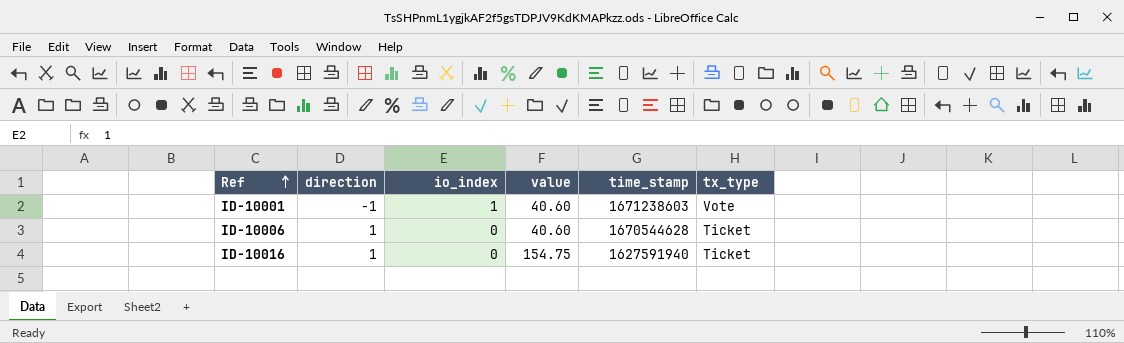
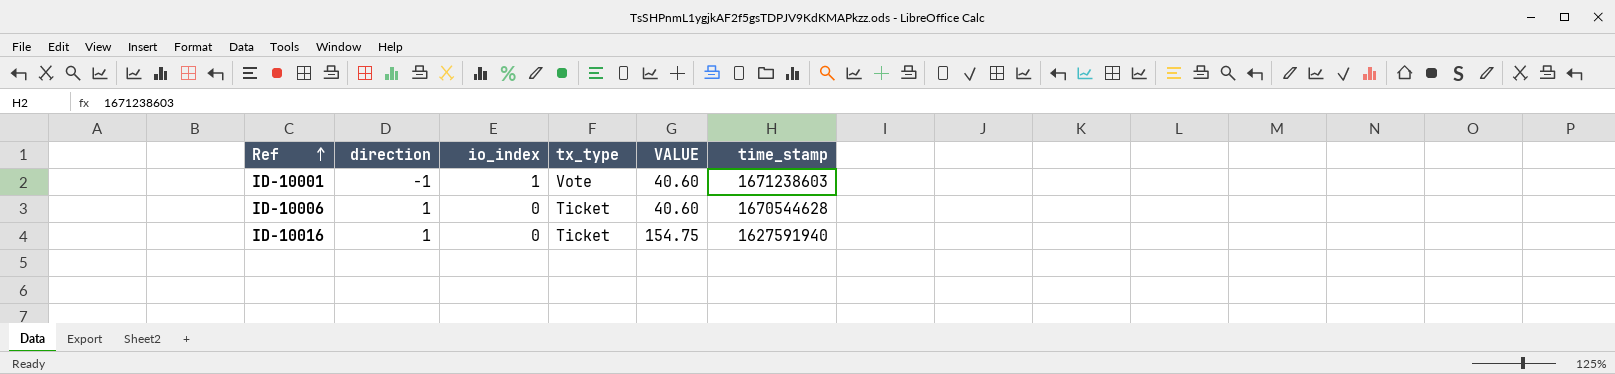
column tx_type | position: 6 -> 4
column name: value -> VALUE

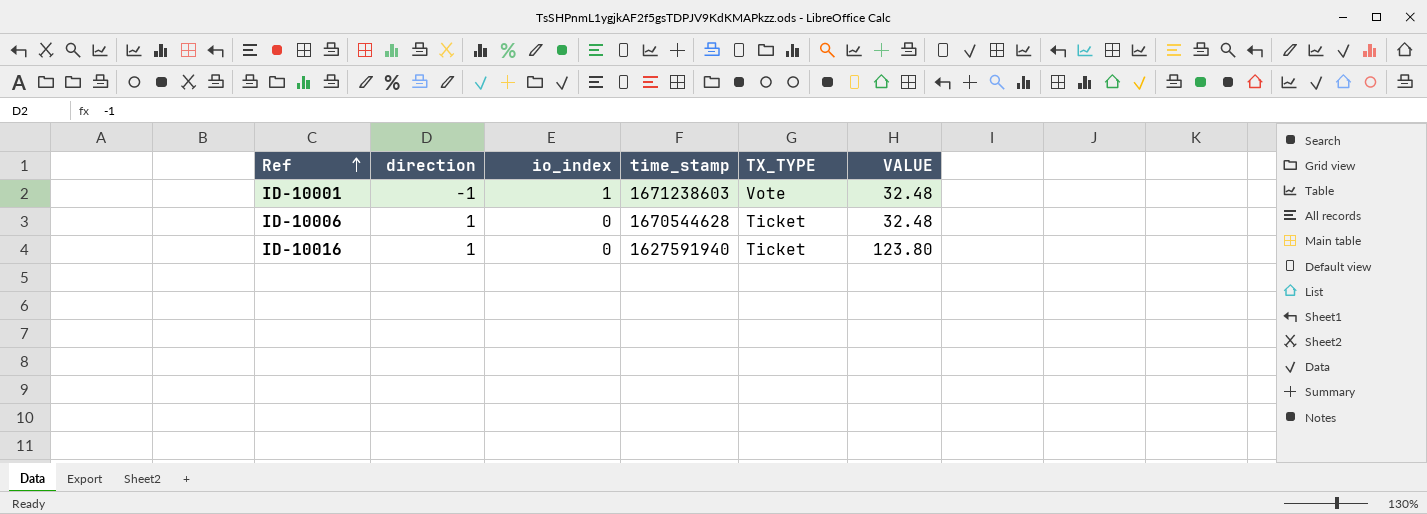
column time_stamp | position: 6 -> 4
column name: tx_type -> TX_TYPE
ID-10001 | VALUE: 40.60 -> 32.48
ID-10006 | VALUE: 40.60 -> 32.48
ID-10016 | VALUE: 154.75 -> 123.80

